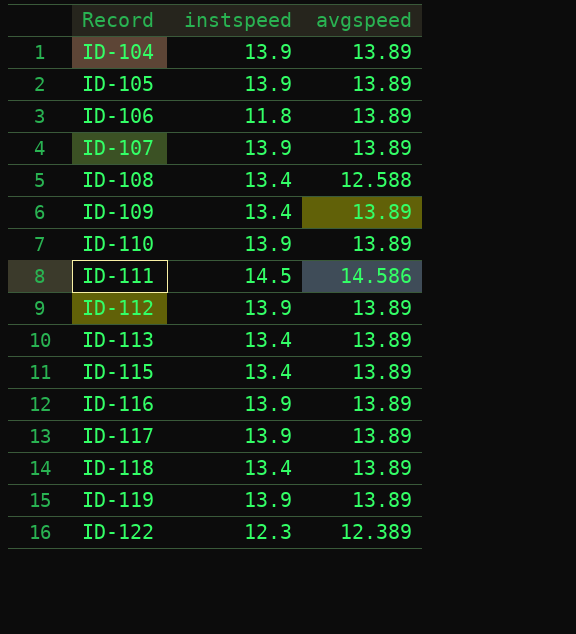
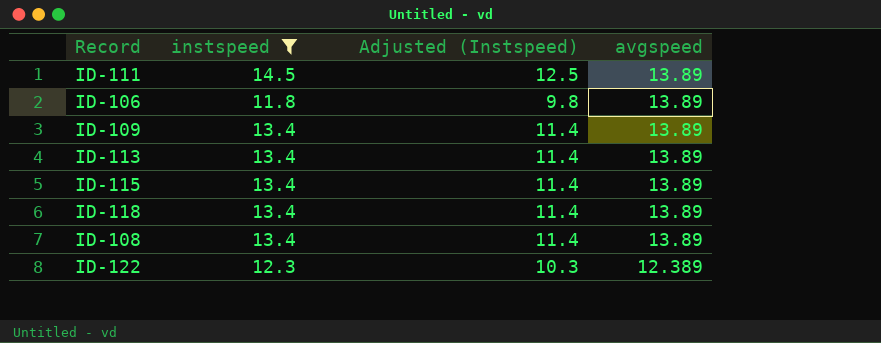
filter: none -> instspeed != 13.9
row order: Record ascending -> avgspeed descending
column Adjusted (Instspeed) | formula: none -> [instspeed] - 2
ID-111 | avgspeed: 14.586 -> 13.89
ID-108 | avgspeed: 12.588 -> 13.89

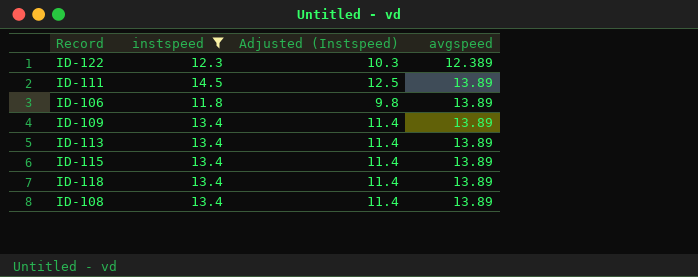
row order: avgspeed descending -> avgspeed ascending

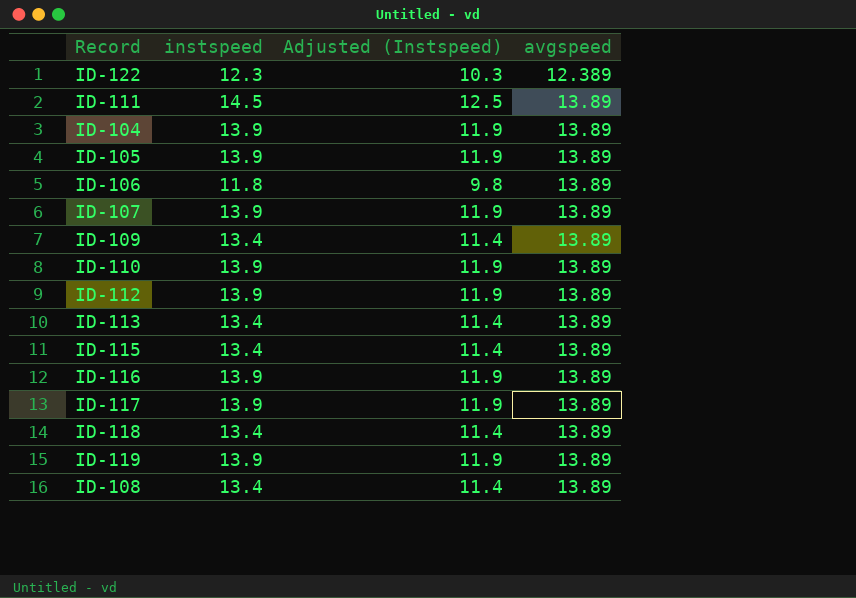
filter: instspeed != 13.9 -> none

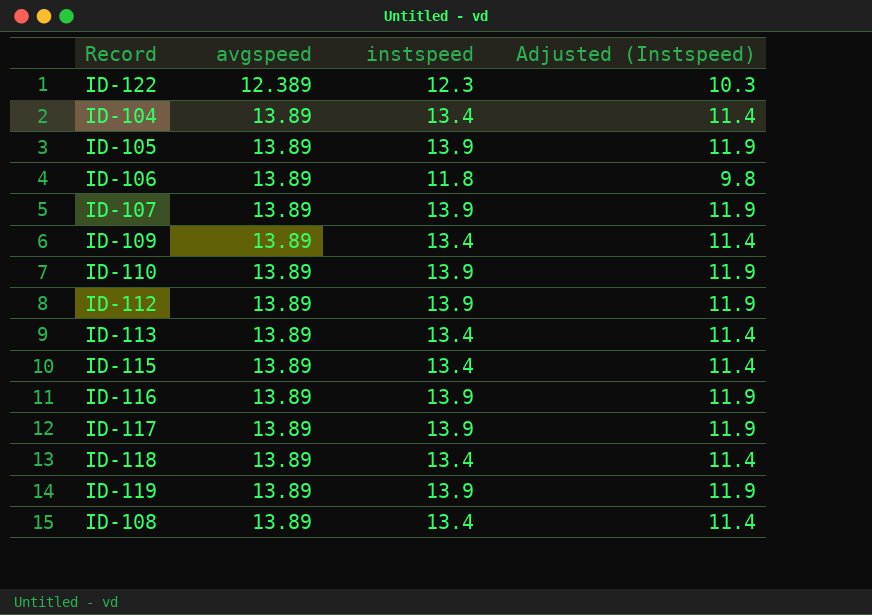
column avgspeed | position: 4 -> 2
row ID-111: 14.5 | 12.5 | 13.89 -> none
ID-104 | instspeed: 13.9 -> 13.4
ID-104 | Adjusted (Instspeed): 11.9 -> 11.4

